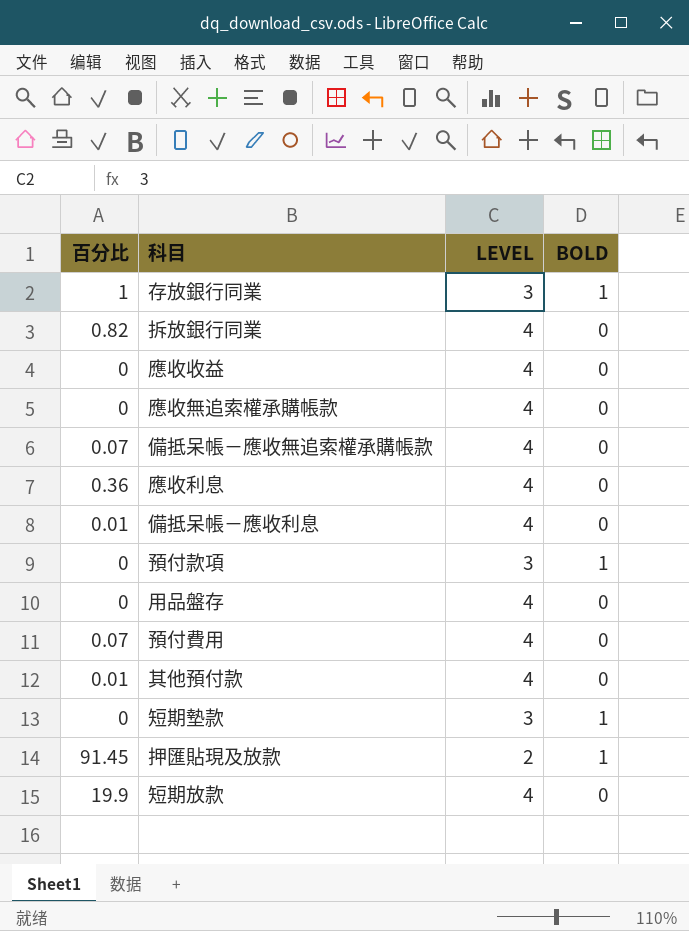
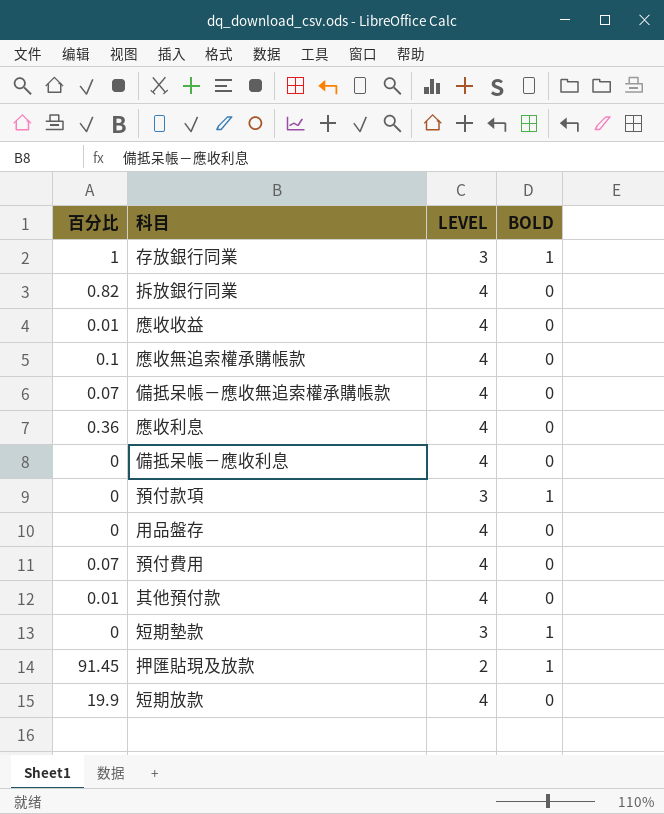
應收收益 | 百分比: 0 -> 0.01
應收無追索權承購帳款 | 百分比: 0 -> 0.1
備抵呆帳－應收利息 | 百分比: 0.01 -> 0

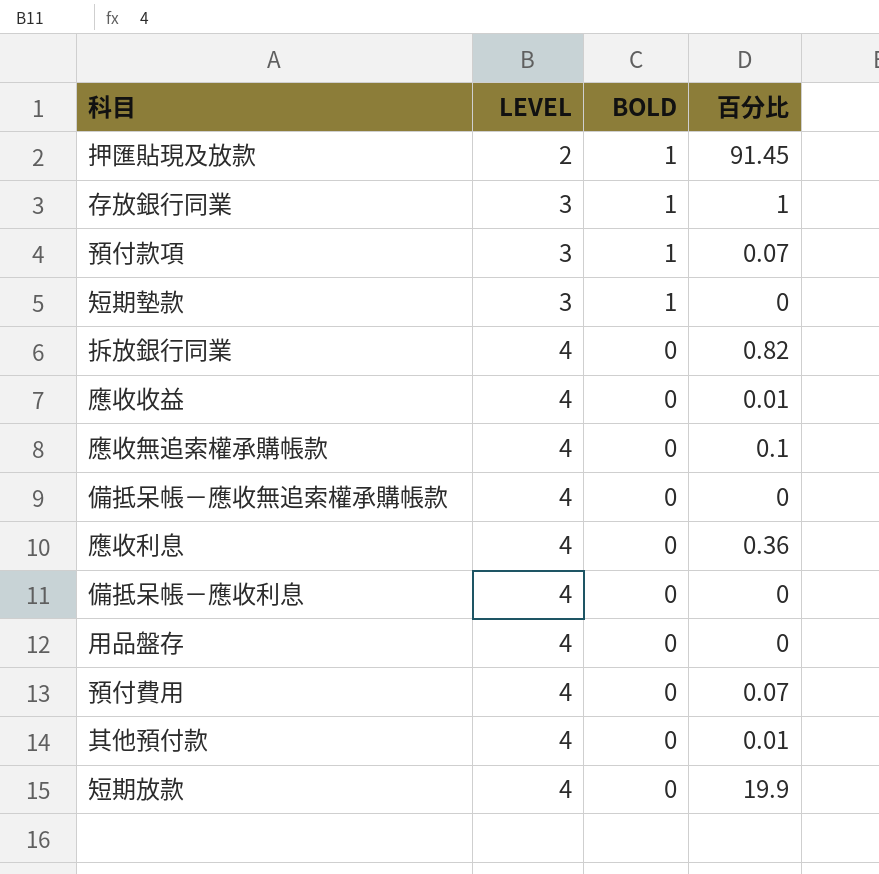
row order: none -> LEVEL ascending
column 百分比 | position: 1 -> 4
預付款項 | 百分比: 0 -> 0.07
備抵呆帳－應收無追索權承購帳款 | 百分比: 0.07 -> 0

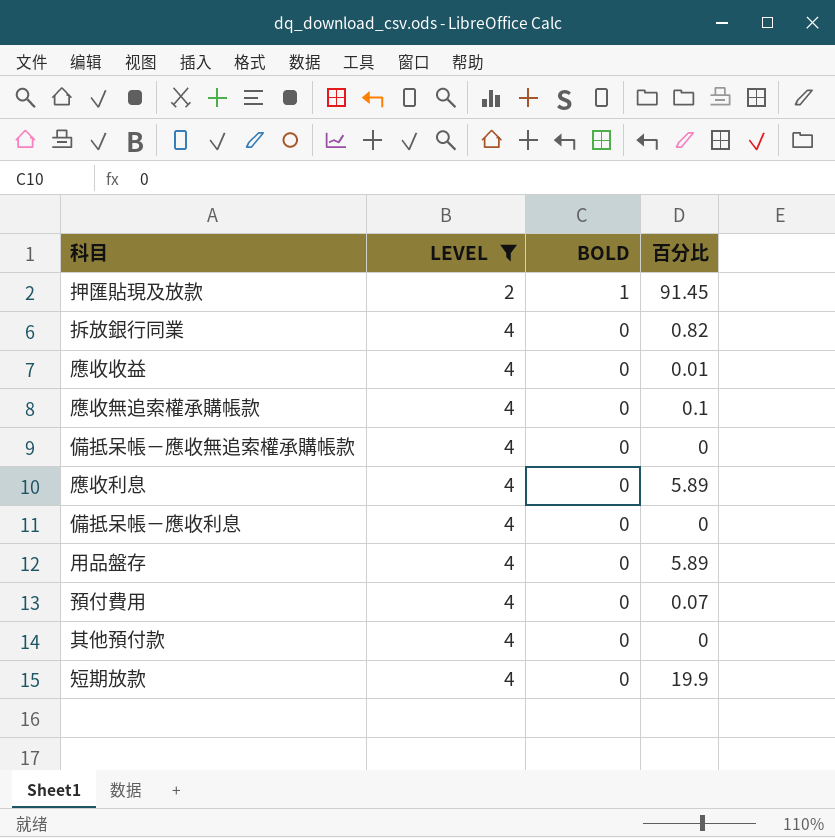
filter: none -> LEVEL != 3
應收利息 | 百分比: 0.36 -> 5.89
用品盤存 | 百分比: 0 -> 5.89
其他預付款 | 百分比: 0.01 -> 0

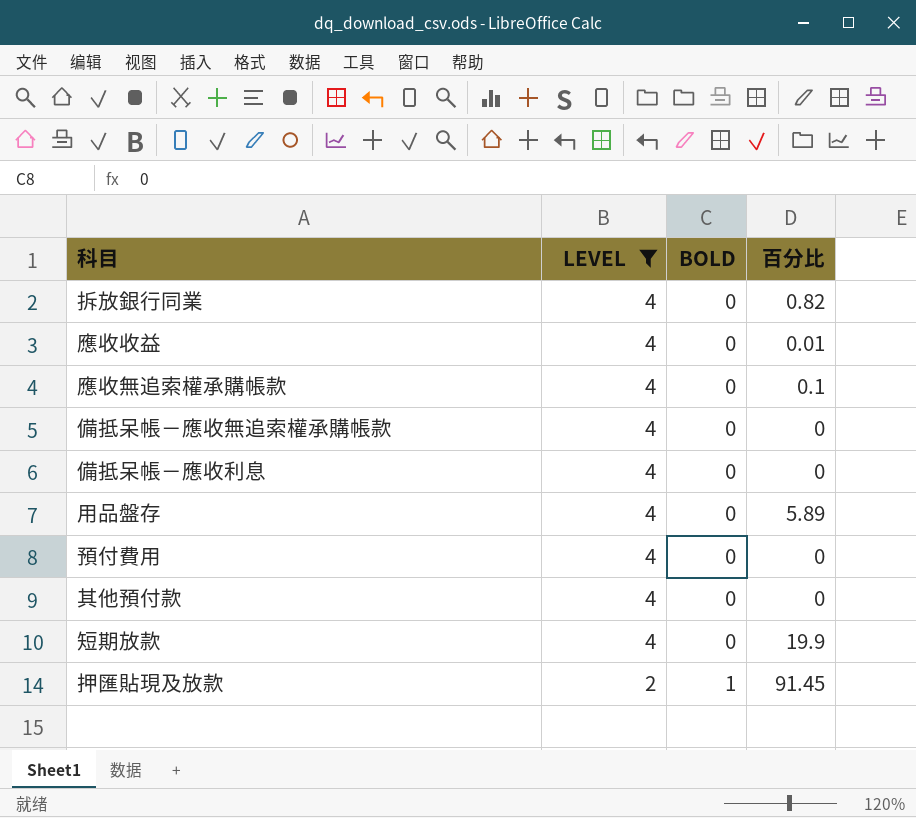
row order: LEVEL ascending -> LEVEL descending
row 應收利息: 4 | 0 | 5.89 -> none
預付費用 | 百分比: 0.07 -> 0

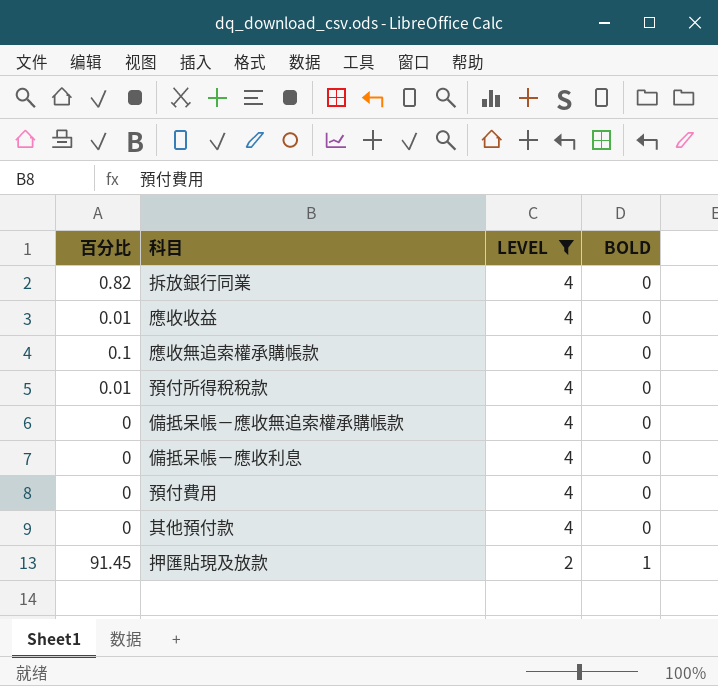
column 百分比 | position: 4 -> 1
row 用品盤存: 4 | 0 | 5.89 -> none
row 短期放款: 4 | 0 | 19.9 -> none
row 預付所得稅稅款: none -> 0.01 | 4 | 0

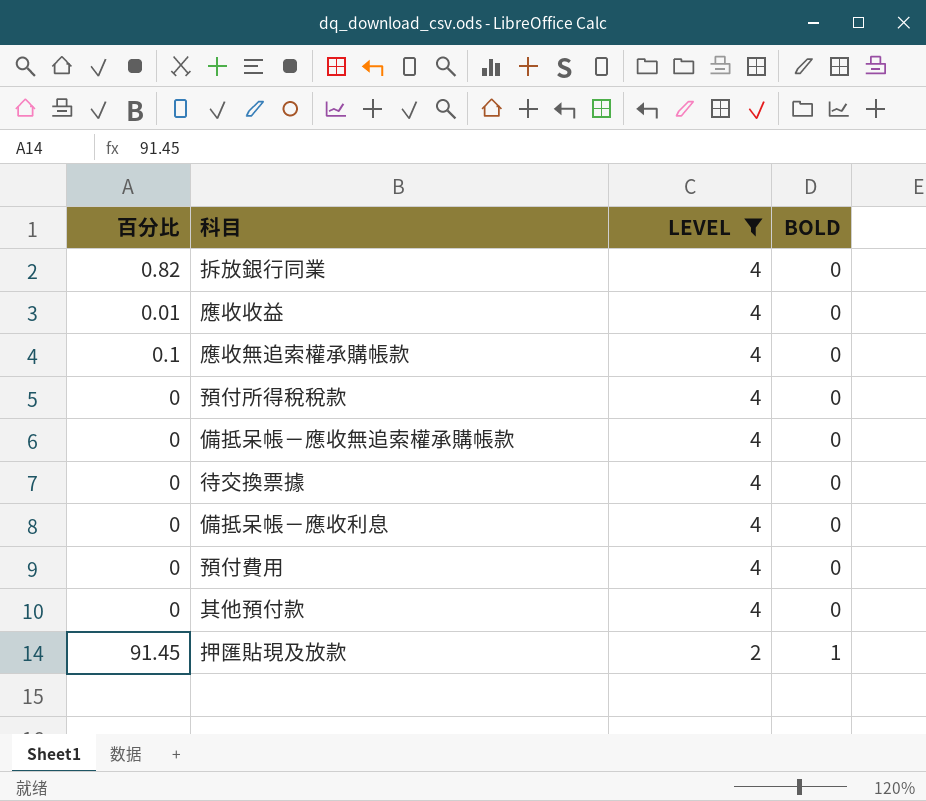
預付所得稅稅款 | 百分比: 0.01 -> 0
row 待交換票據: none -> 0 | 4 | 0

